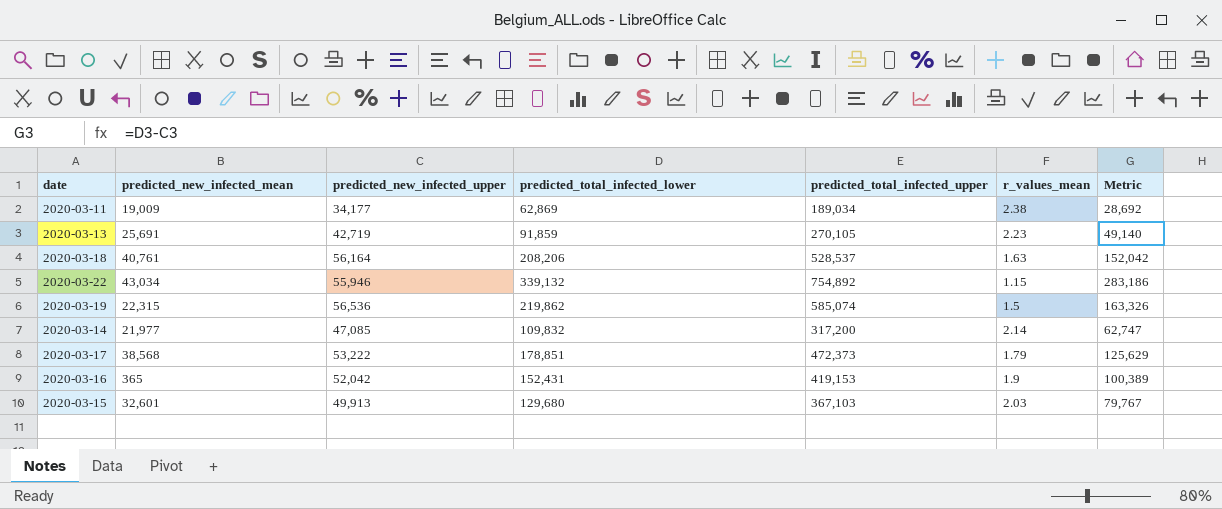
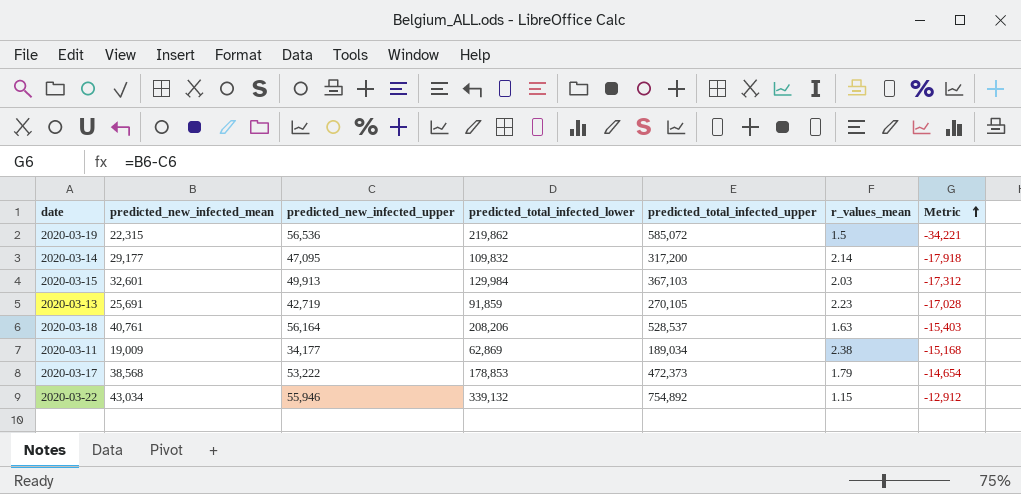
row order: none -> Metric ascending
column Metric | formula: [predicted_total_infected_lower] - [predicted_new_infected_upper] -> [predicted_new_infected_mean] - [predicted_new_infected_upper]
row 2020-03-16: 365 | 52,042 | 152,431 | 419,153 | 1.9 | 100,389 -> none
2020-03-19 | predicted_total_infected_upper: 585,074 -> 585,072
2020-03-14 | predicted_new_infected_mean: 21,977 -> 29,177
2020-03-14 | predicted_new_infected_upper: 47,085 -> 47,095
2020-03-15 | predicted_total_infected_lower: 129,680 -> 129,984
2020-03-17 | predicted_total_infected_lower: 178,851 -> 178,853

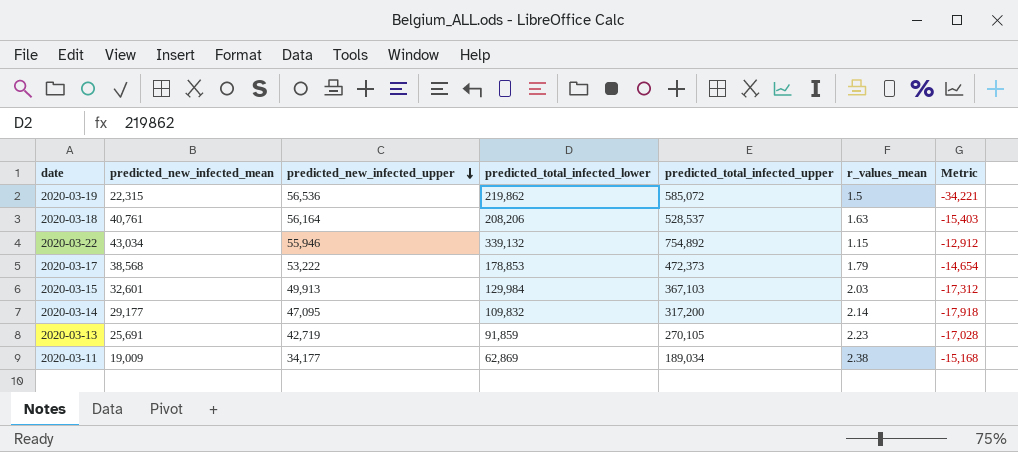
row order: Metric ascending -> predicted_new_infected_upper descending

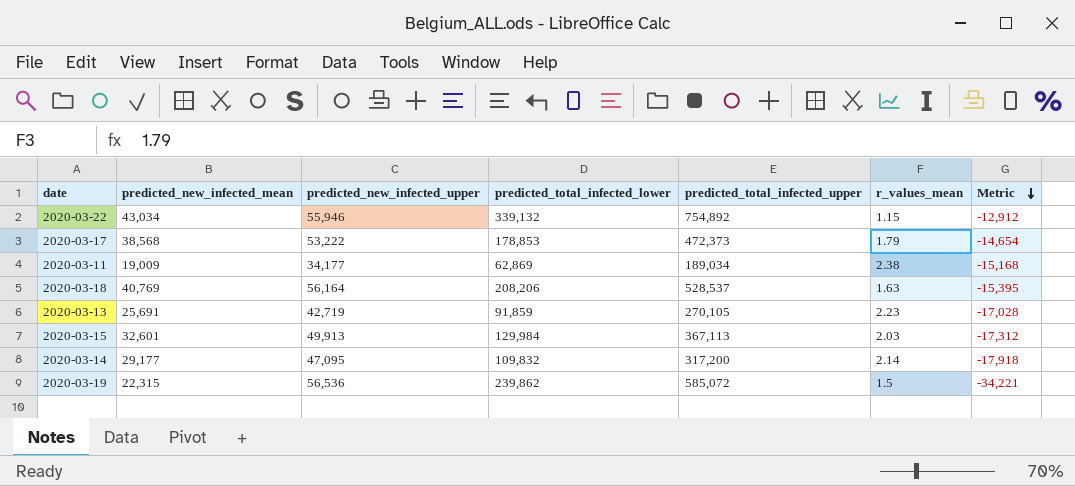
row order: predicted_new_infected_upper descending -> Metric descending
2020-03-18 | predicted_new_infected_mean: 40,761 -> 40,769
2020-03-18 | Metric: -15,403 -> -15,395
2020-03-15 | predicted_total_infected_upper: 367,103 -> 367,113
2020-03-19 | predicted_total_infected_lower: 219,862 -> 239,862

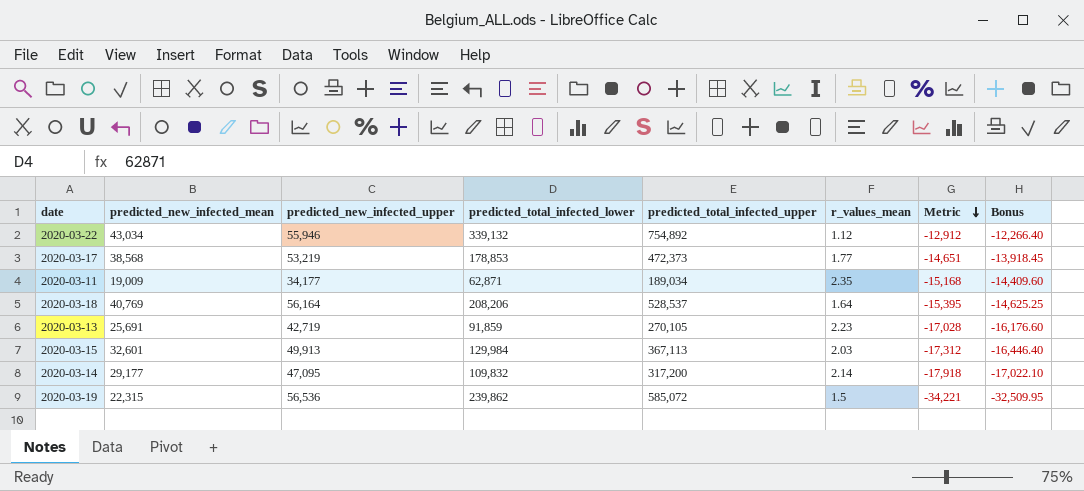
column Bonus | formula: none -> [Metric] * 0.95
2020-03-22 | r_values_mean: 1.15 -> 1.12
2020-03-17 | predicted_new_infected_upper: 53,222 -> 53,219
2020-03-17 | r_values_mean: 1.79 -> 1.77
2020-03-17 | Metric: -14,654 -> -14,651
2020-03-11 | predicted_total_infected_lower: 62,869 -> 62,871
2020-03-11 | r_values_mean: 2.38 -> 2.35
2020-03-18 | r_values_mean: 1.63 -> 1.64

